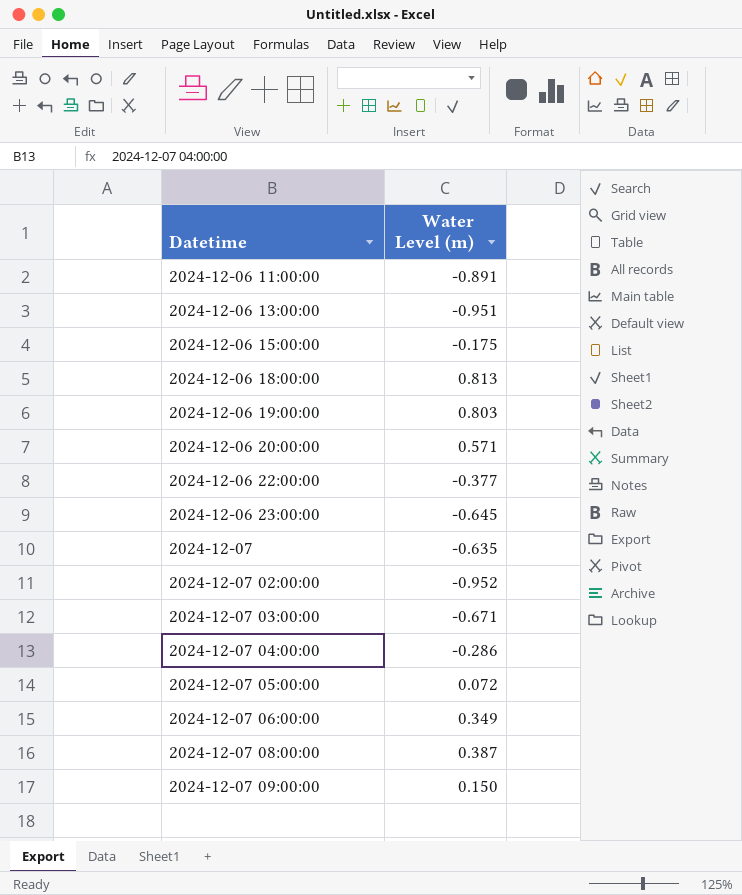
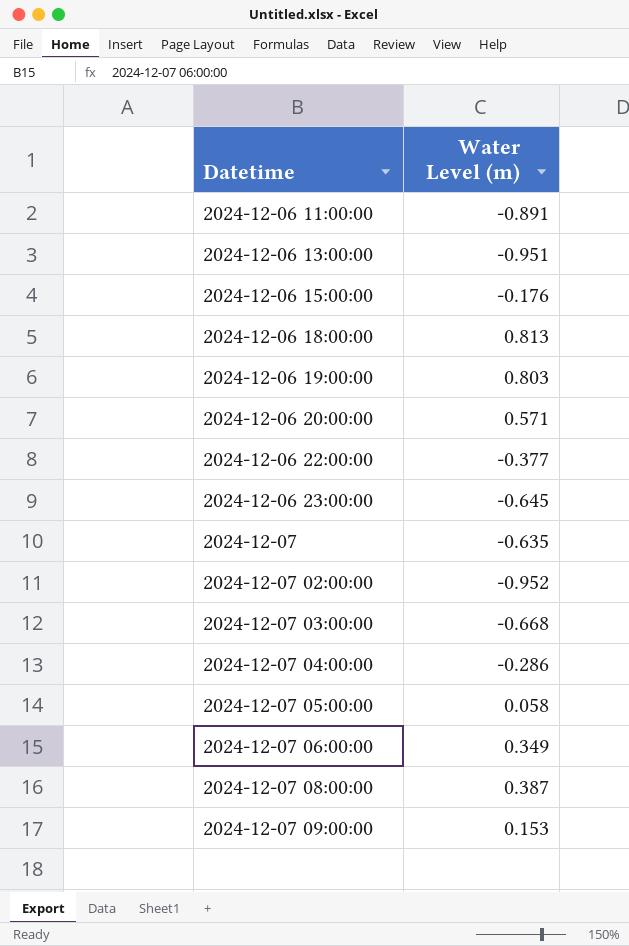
2024-12-06 15:00:00 | Water Level (m): -0.175 -> -0.176
2024-12-07 03:00:00 | Water Level (m): -0.671 -> -0.668
2024-12-07 05:00:00 | Water Level (m): 0.072 -> 0.058
2024-12-07 09:00:00 | Water Level (m): 0.150 -> 0.153

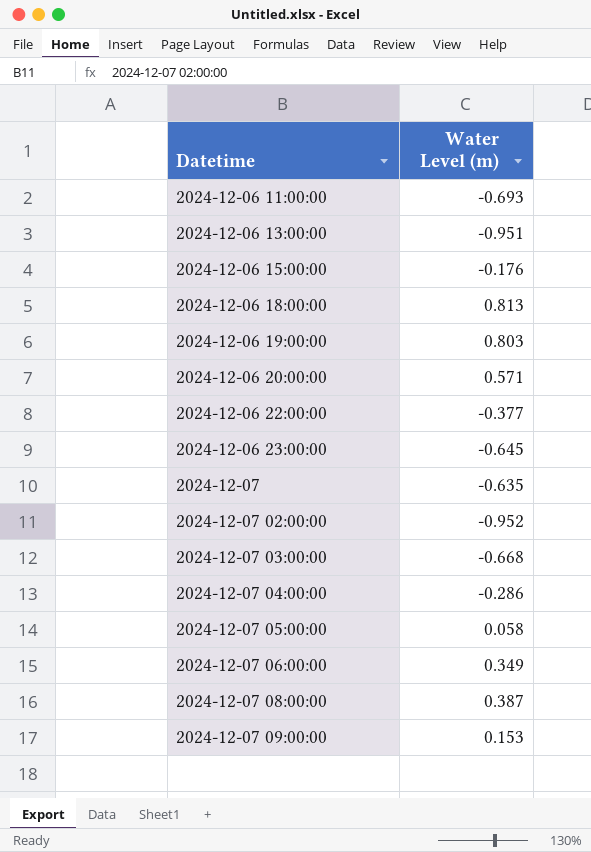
2024-12-06 11:00:00 | Water Level (m): -0.891 -> -0.693

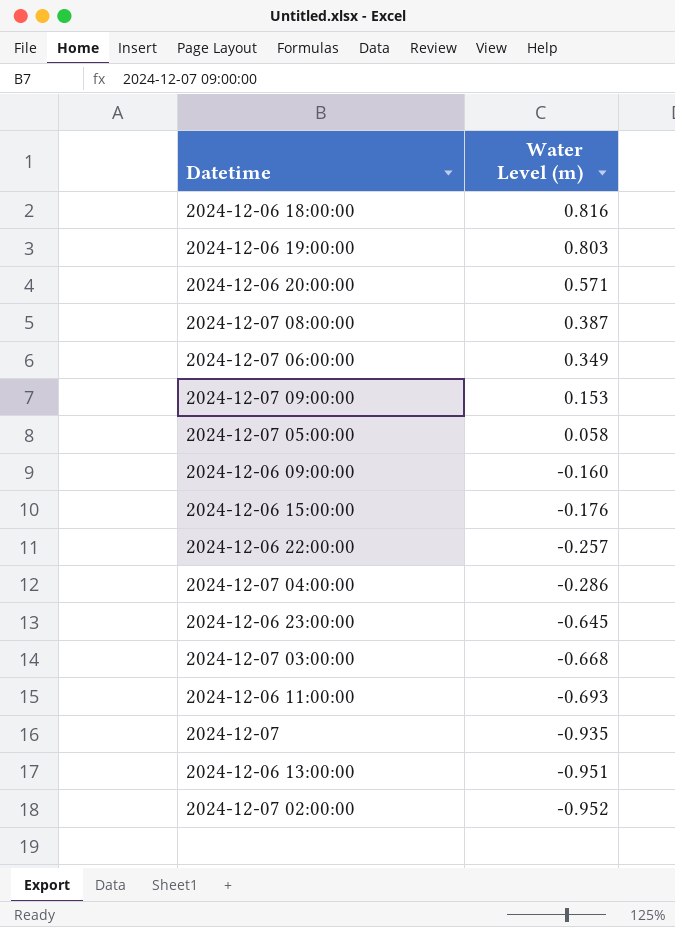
row order: Datetime ascending -> Water Level (m) descending
2024-12-06 18:00:00 | Water Level (m): 0.813 -> 0.816
row 2024-12-06 09:00:00: none -> -0.160
2024-12-06 22:00:00 | Water Level (m): -0.377 -> -0.257
2024-12-07 | Water Level (m): -0.635 -> -0.935

